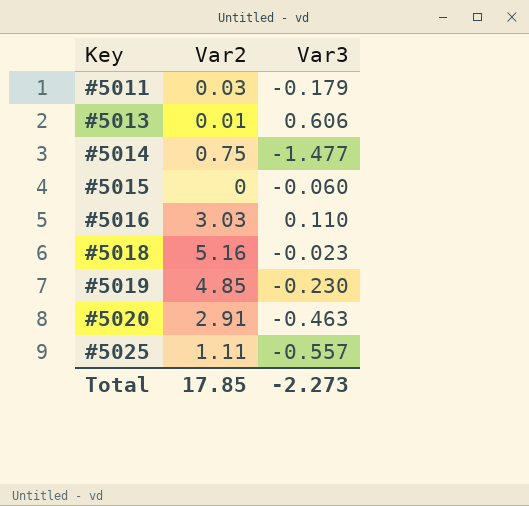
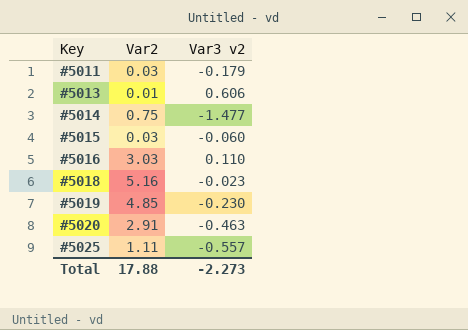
column name: Var3 -> Var3 v2
#5015 | Var2: 0 -> 0.03
Total | Var2: 17.85 -> 17.88

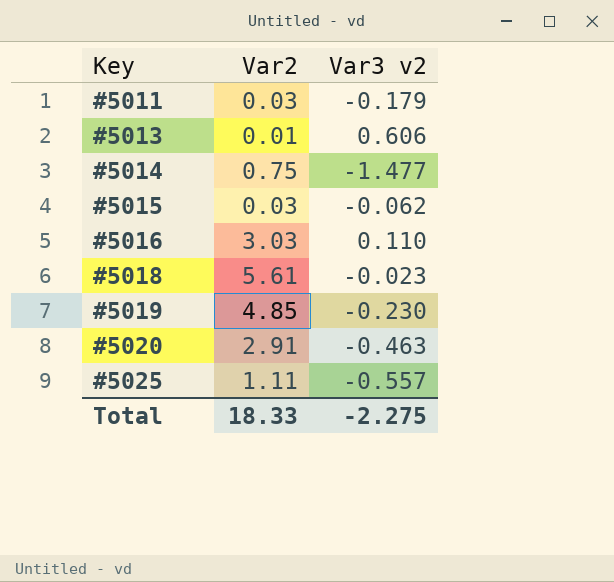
#5015 | Var3 v2: -0.060 -> -0.062
#5018 | Var2: 5.16 -> 5.61
Total | Var2: 17.88 -> 18.33
Total | Var3 v2: -2.273 -> -2.275

